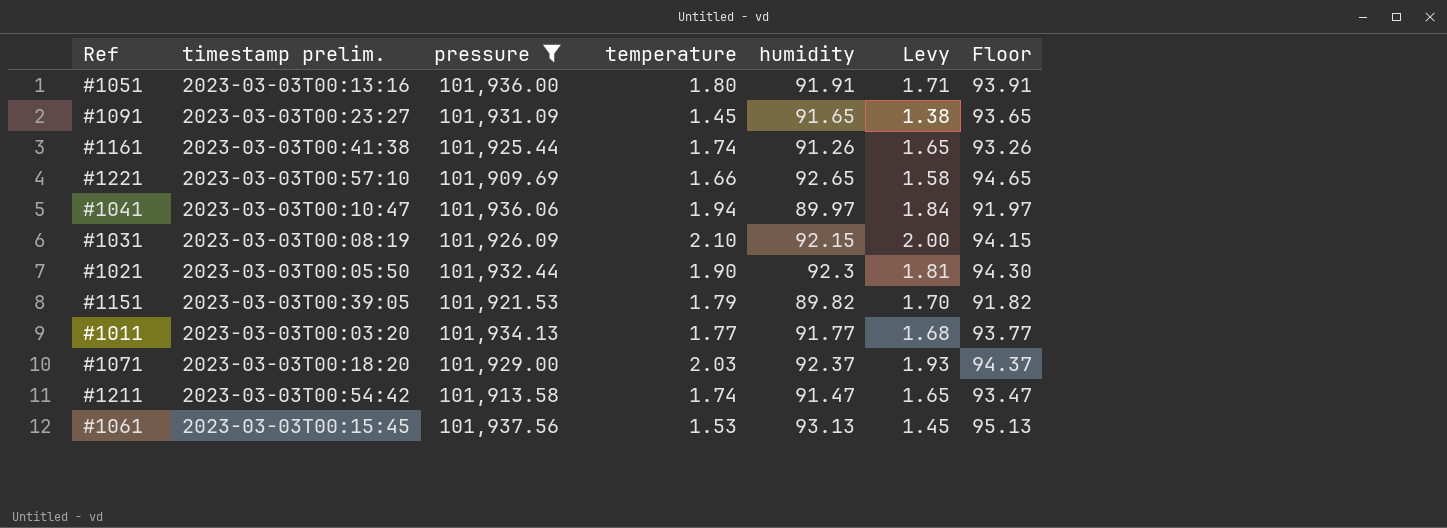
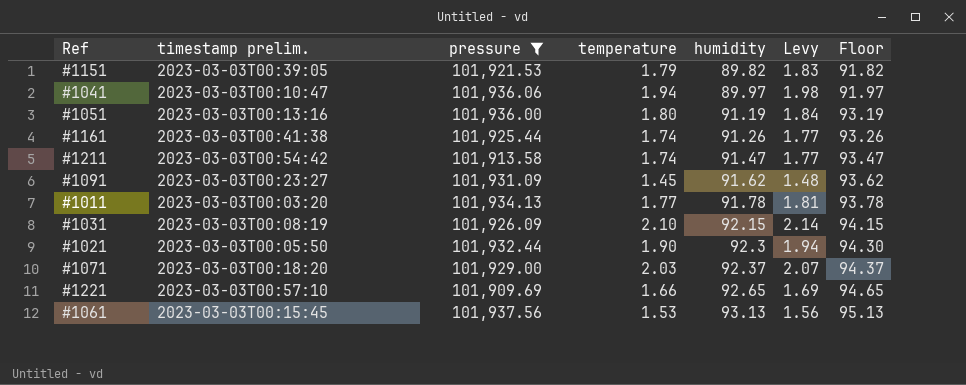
row order: none -> humidity ascending
column Levy | formula: [temperature] * 0.95 -> [temperature] * 1.02
#1051 | humidity: 91.91 -> 91.19
#1051 | Floor: 93.91 -> 93.19
#1091 | humidity: 91.65 -> 91.62
#1091 | Floor: 93.65 -> 93.62
#1011 | humidity: 91.77 -> 91.78
#1011 | Floor: 93.77 -> 93.78

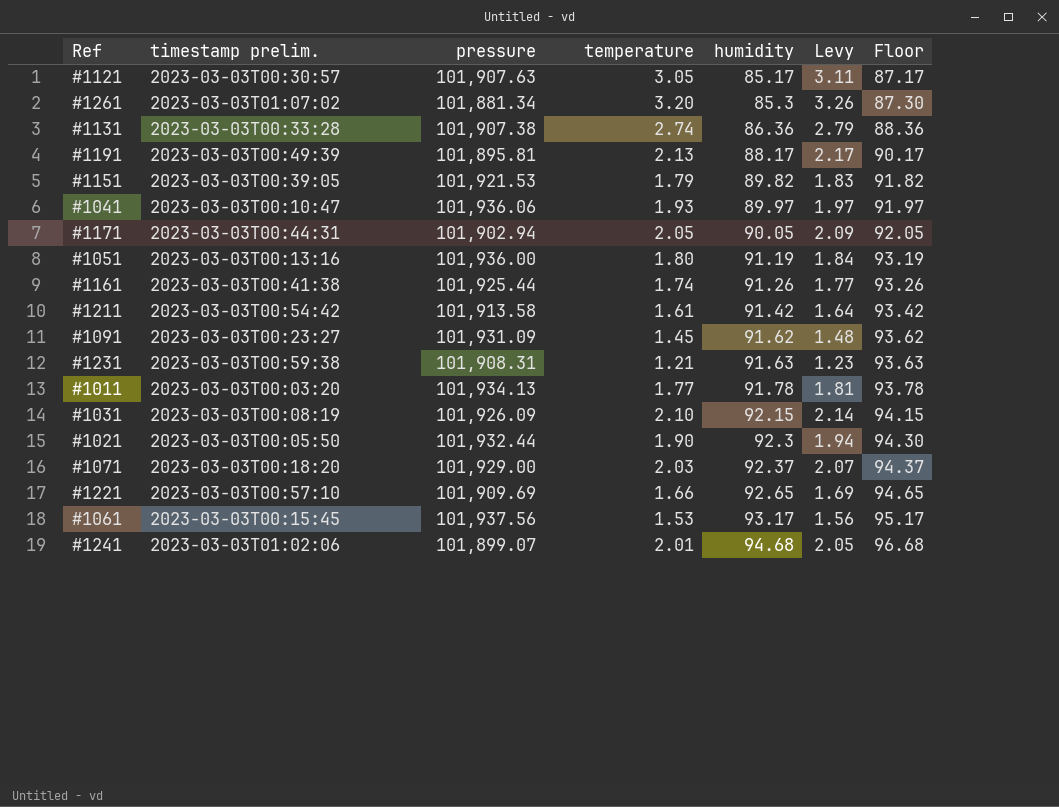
filter: pressure >= 101,909.69 -> none
#1041 | temperature: 1.94 -> 1.93
#1041 | Levy: 1.98 -> 1.97
#1211 | temperature: 1.74 -> 1.61
#1211 | humidity: 91.47 -> 91.42
#1211 | Levy: 1.77 -> 1.64
#1211 | Floor: 93.47 -> 93.42
#1061 | humidity: 93.13 -> 93.17
#1061 | Floor: 95.13 -> 95.17

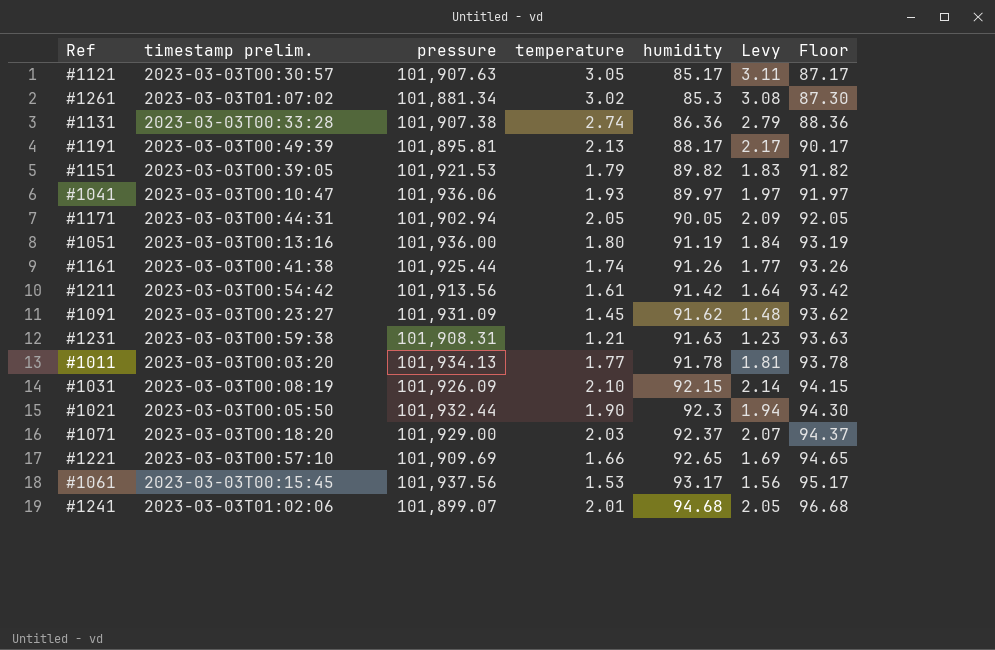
#1261 | temperature: 3.20 -> 3.02
#1261 | Levy: 3.26 -> 3.08
#1211 | pressure: 101,913.58 -> 101,913.56

